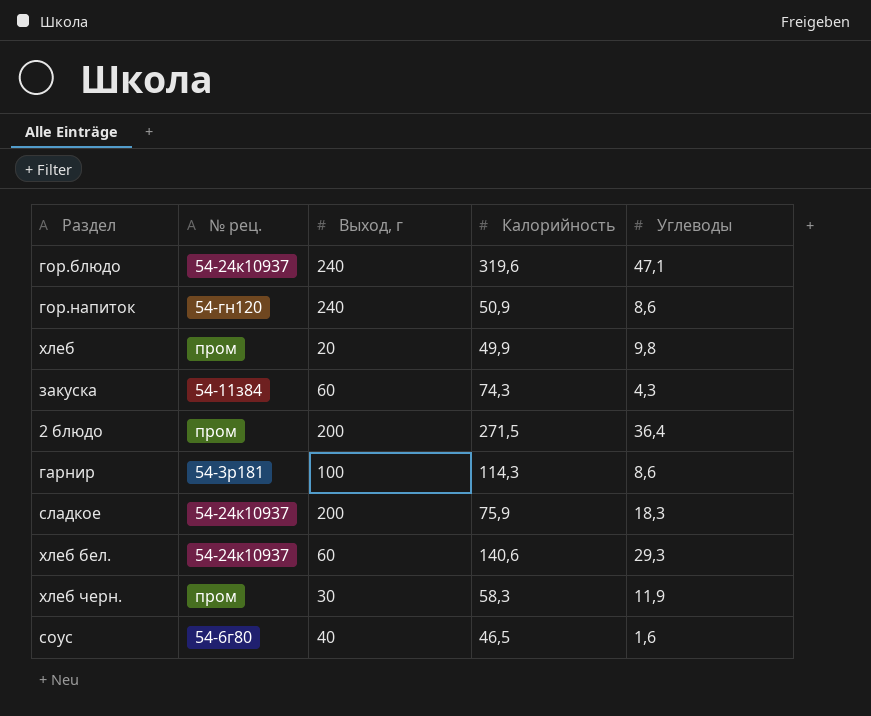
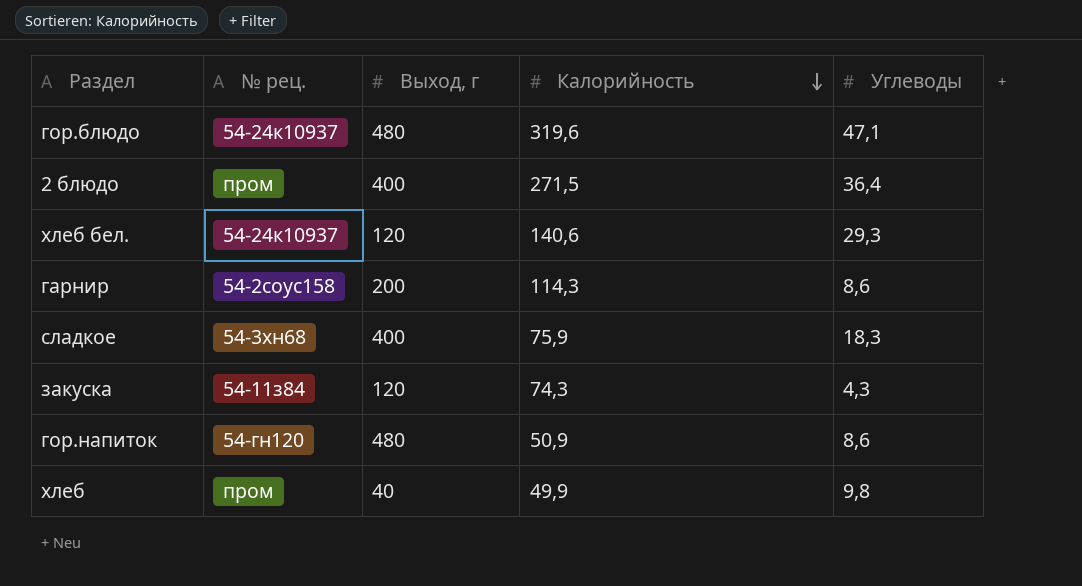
row order: none -> Калорийность descending
row хлеб черн.: пром | 30 | 58,3 | 11,9 -> none
row соус: 54-6г80 | 40 | 46,5 | 1,6 -> none
гор.блюдо | Выход, г: 240 -> 480
2 блюдо | Выход, г: 200 -> 400
хлеб бел. | Выход, г: 60 -> 120
гарнир | № рец.: 54-3р181 -> 54-2соус158
гарнир | Выход, г: 100 -> 200
сладкое | № рец.: 54-24к10937 -> 54-3хн68
сладкое | Выход, г: 200 -> 400
закуска | Выход, г: 60 -> 120
гор.напиток | Выход, г: 240 -> 480
хлеб | Выход, г: 20 -> 40

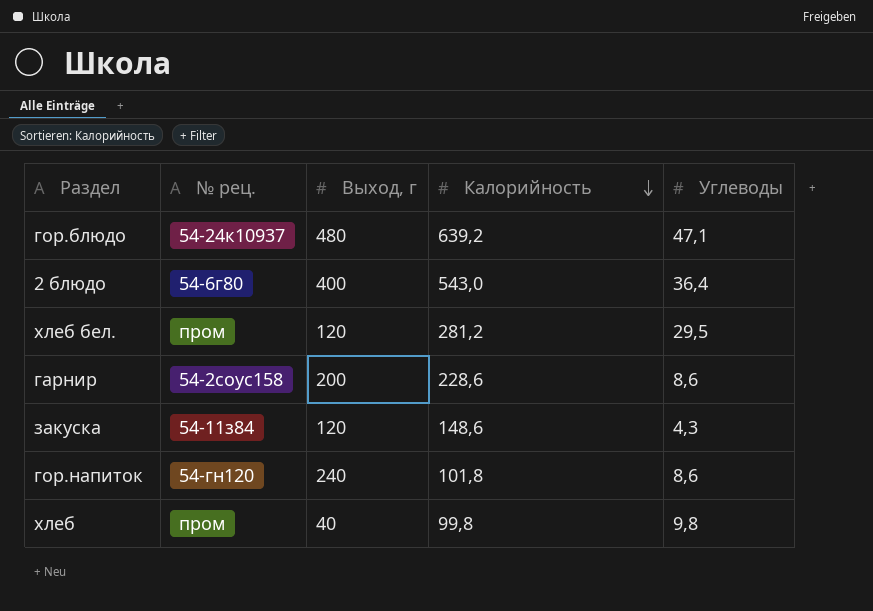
row сладкое: 54-3хн68 | 400 | 75,9 | 18,3 -> none
гор.блюдо | Калорийность: 319,6 -> 639,2
2 блюдо | № рец.: пром -> 54-6г80
2 блюдо | Калорийность: 271,5 -> 543,0
хлеб бел. | № рец.: 54-24к10937 -> пром
хлеб бел. | Калорийность: 140,6 -> 281,2
хлеб бел. | Углеводы: 29,3 -> 29,5
гарнир | Калорийность: 114,3 -> 228,6
закуска | Калорийность: 74,3 -> 148,6
гор.напиток | Выход, г: 480 -> 240
гор.напиток | Калорийность: 50,9 -> 101,8
хлеб | Калорийность: 49,9 -> 99,8

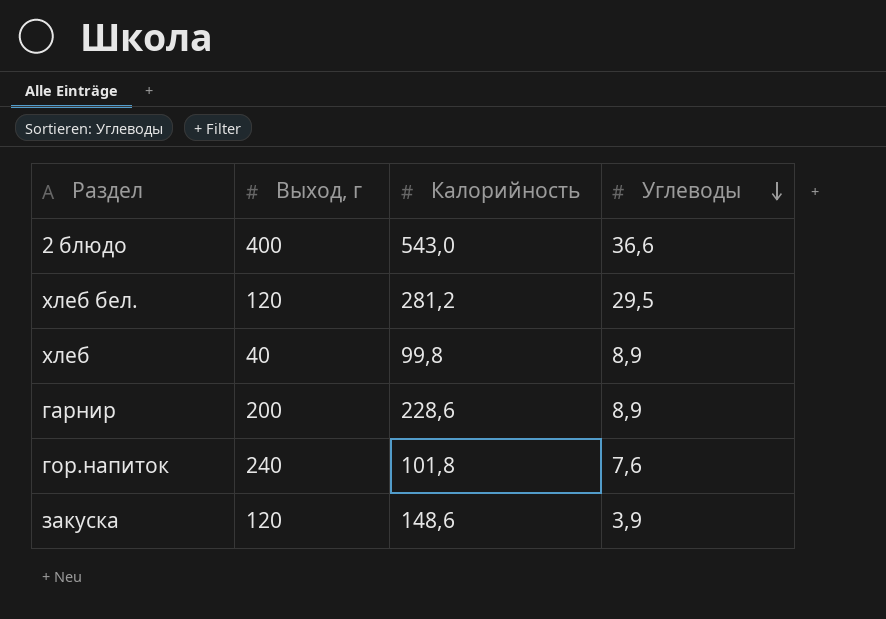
row order: Калорийность descending -> Углеводы descending
column № рец. | position: 2 -> none
row гор.блюдо: 54-24к10937 | 480 | 639,2 | 47,1 -> none
2 блюдо | Углеводы: 36,4 -> 36,6
хлеб | Углеводы: 9,8 -> 8,9
гарнир | Углеводы: 8,6 -> 8,9
гор.напиток | Углеводы: 8,6 -> 7,6
закуска | Углеводы: 4,3 -> 3,9

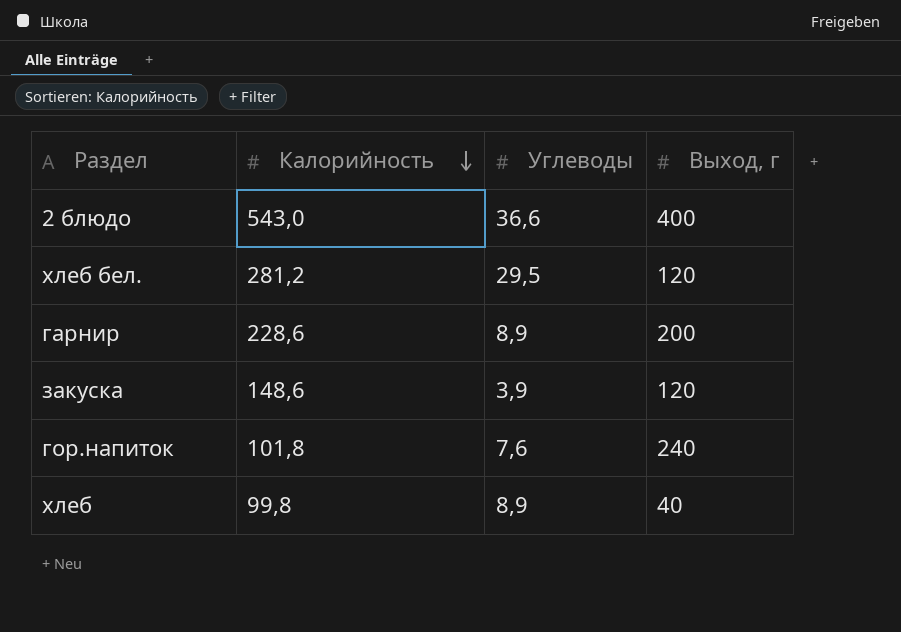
row order: Углеводы descending -> Калорийность descending
column Выход, г | position: 2 -> 4

